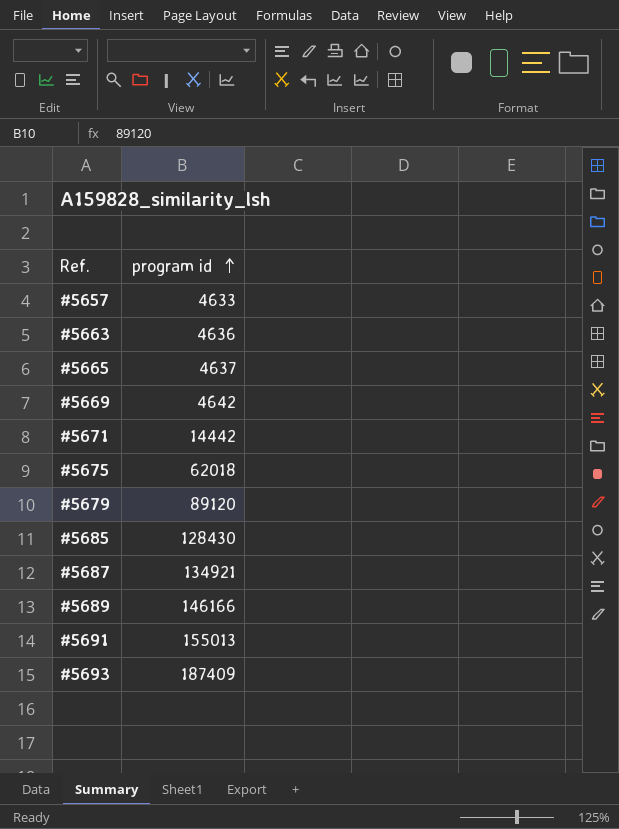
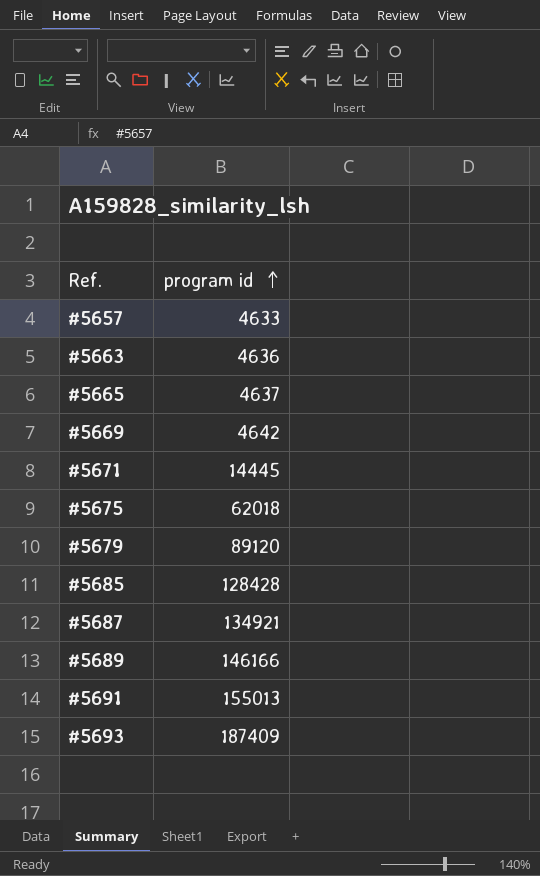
#5671 | program id: 14442 -> 14445
#5685 | program id: 128430 -> 128428

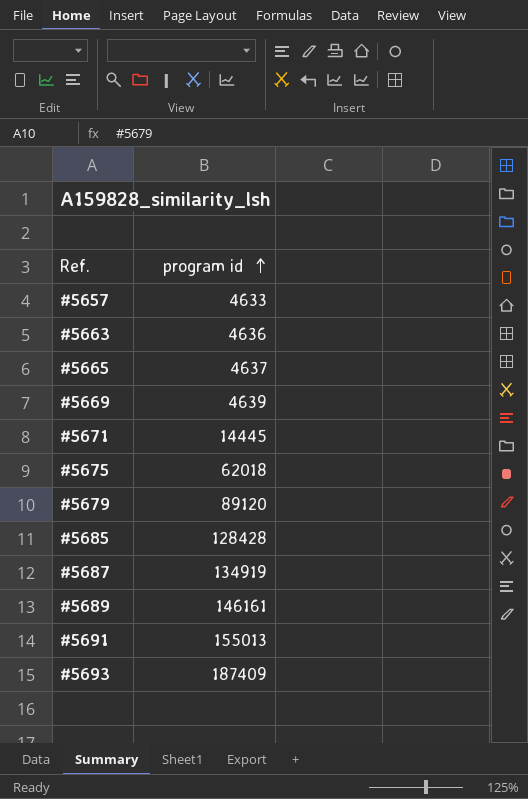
#5669 | program id: 4642 -> 4639
#5687 | program id: 134921 -> 134919
#5689 | program id: 146166 -> 146161

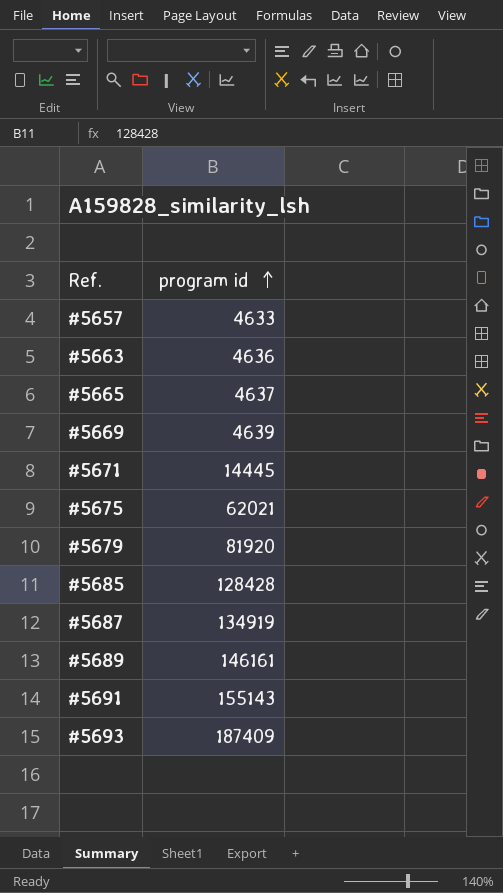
#5675 | program id: 62018 -> 62021
#5679 | program id: 89120 -> 81920
#5691 | program id: 155013 -> 155143

